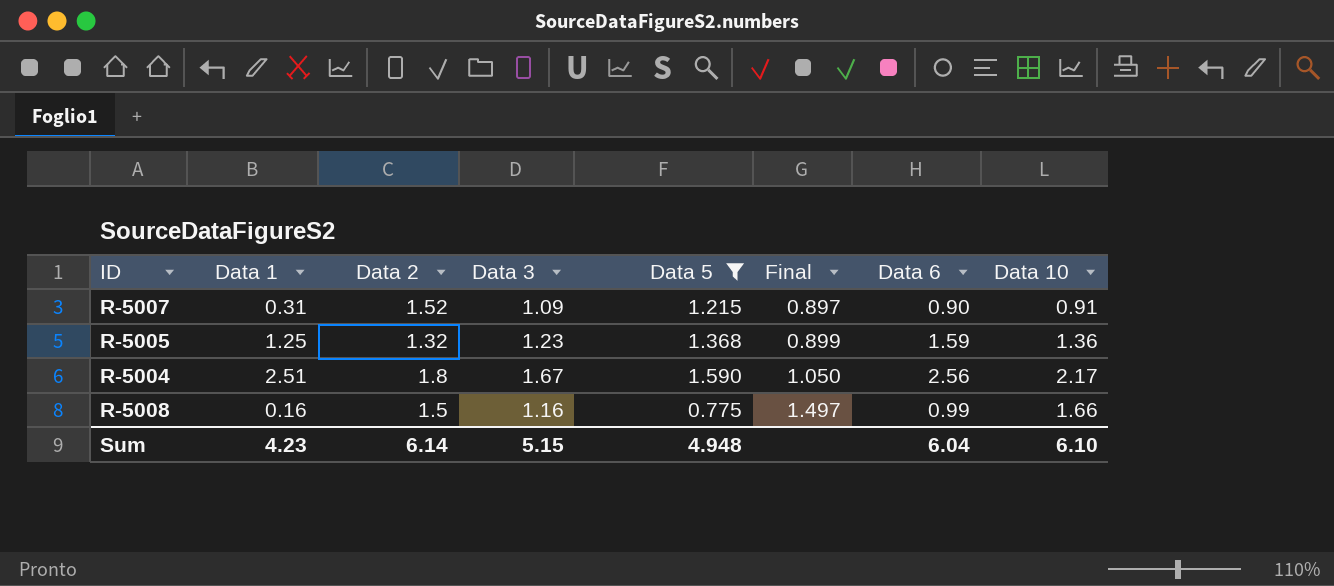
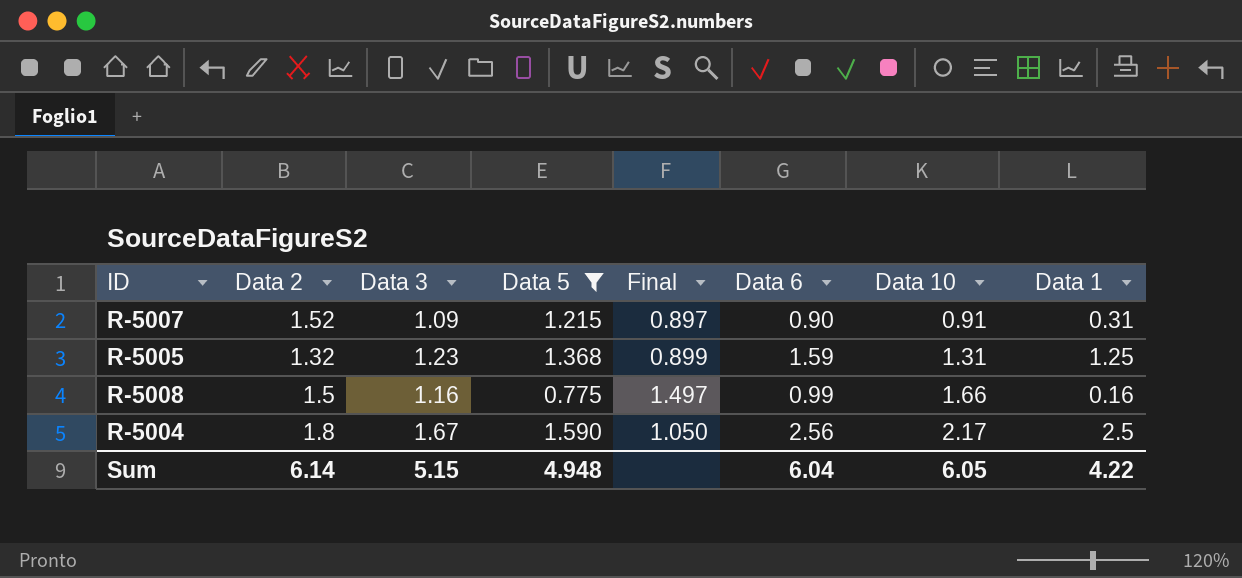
row order: Final ascending -> Data 10 ascending
column Data 1 | position: 2 -> 8
R-5005 | Data 10: 1.36 -> 1.31
R-5004 | Data 1: 2.51 -> 2.5
Sum | Data 10: 6.10 -> 6.05
Sum | Data 1: 4.23 -> 4.22

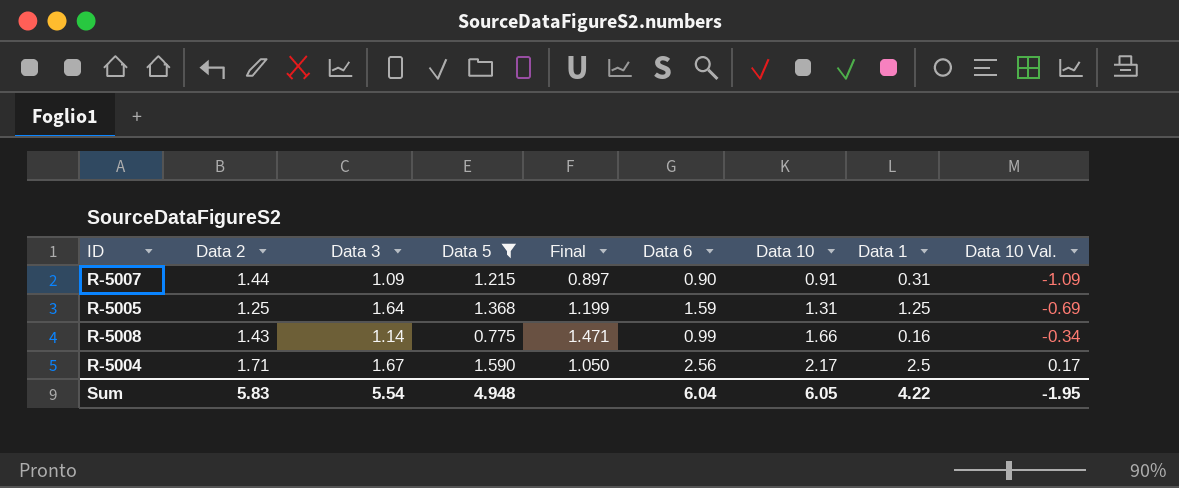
column Data 10 Val. | formula: none -> [Data 10] - 2
R-5007 | Data 2: 1.52 -> 1.44
R-5005 | Data 2: 1.32 -> 1.25
R-5005 | Data 3: 1.23 -> 1.64
R-5005 | Final: 0.899 -> 1.199
R-5008 | Data 2: 1.5 -> 1.43
R-5008 | Data 3: 1.16 -> 1.14
R-5008 | Final: 1.497 -> 1.471
R-5004 | Data 2: 1.8 -> 1.71
Sum | Data 2: 6.14 -> 5.83
Sum | Data 3: 5.15 -> 5.54

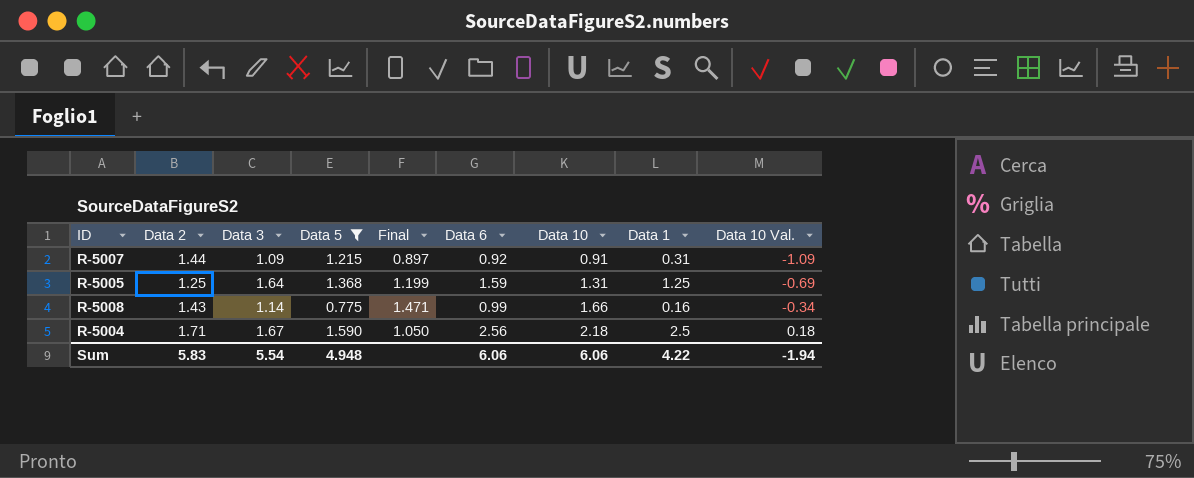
R-5007 | Data 6: 0.90 -> 0.92
R-5004 | Data 10: 2.17 -> 2.18
R-5004 | Data 10 Val.: 0.17 -> 0.18
Sum | Data 6: 6.04 -> 6.06
Sum | Data 10: 6.05 -> 6.06
Sum | Data 10 Val.: -1.95 -> -1.94

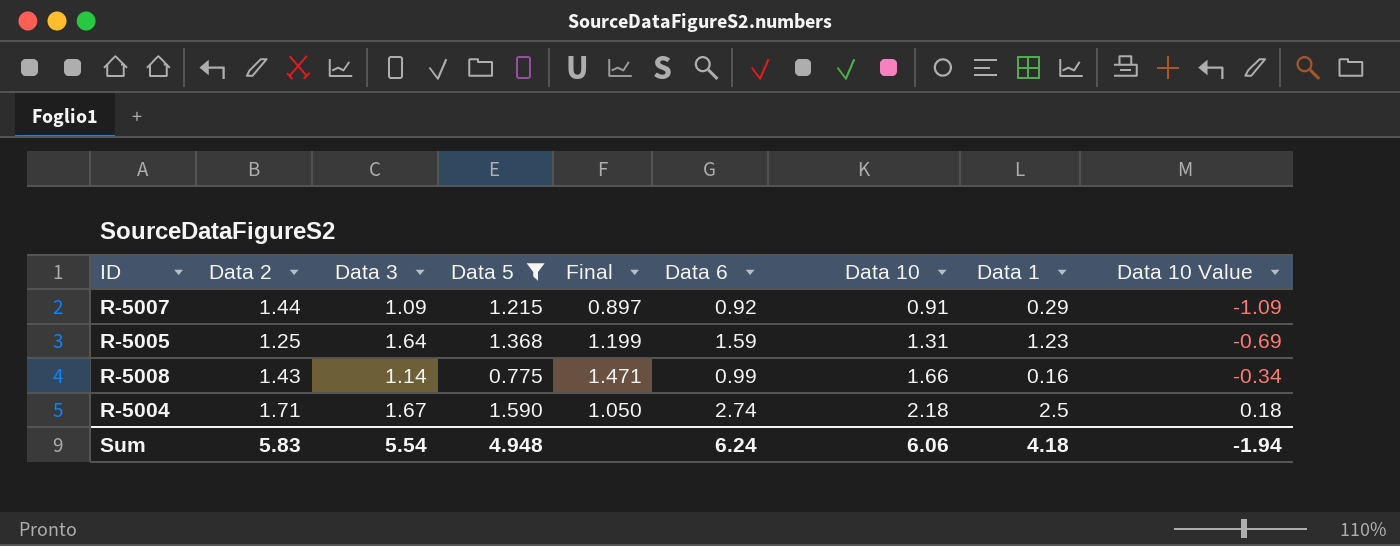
column name: Data 10 Val. -> Data 10 Value
R-5007 | Data 1: 0.31 -> 0.29
R-5005 | Data 1: 1.25 -> 1.23
R-5004 | Data 6: 2.56 -> 2.74
Sum | Data 6: 6.06 -> 6.24
Sum | Data 1: 4.22 -> 4.18

